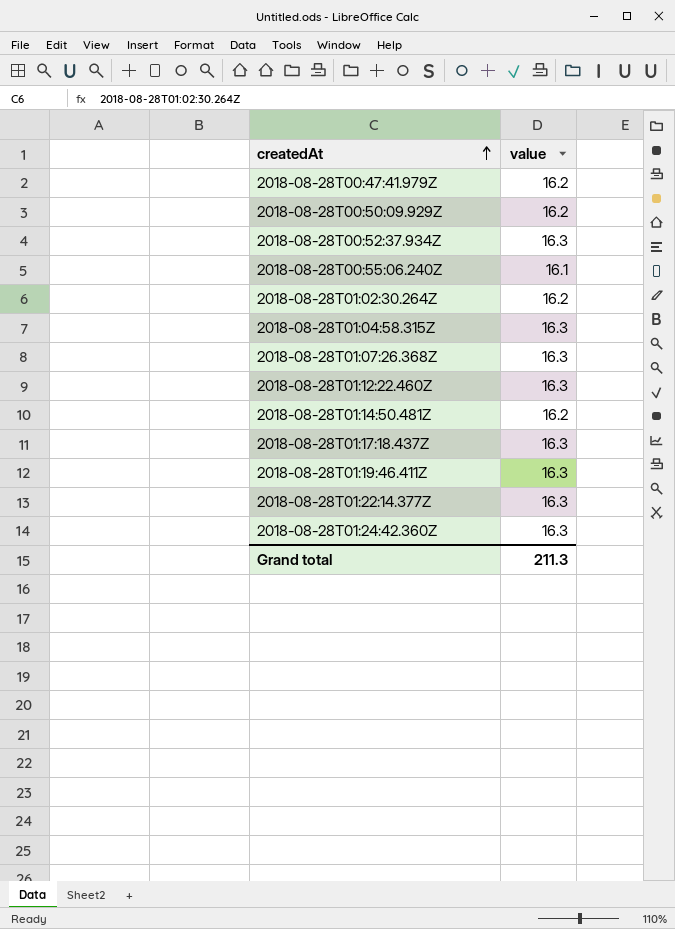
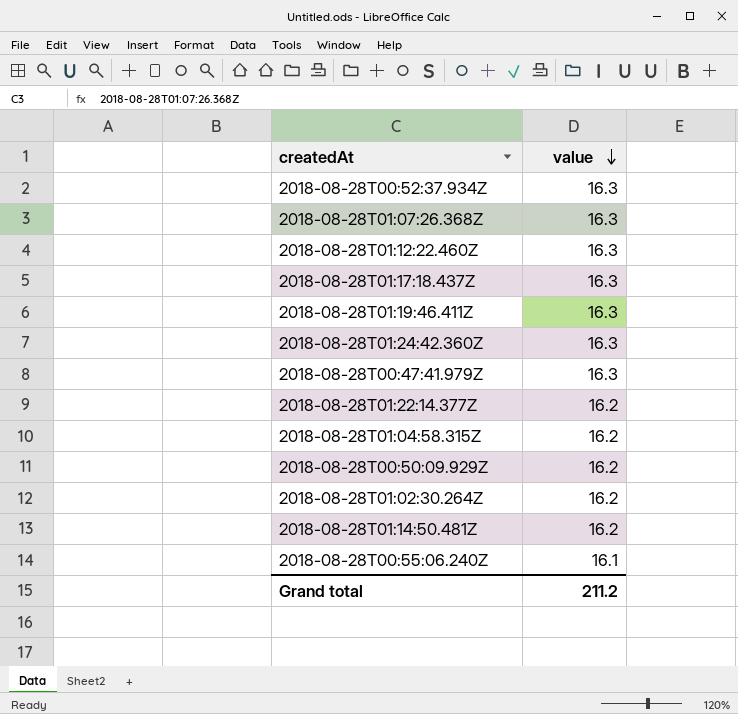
row order: createdAt ascending -> value descending
2018-08-28T00:47:41.979Z | value: 16.2 -> 16.3
2018-08-28T01:22:14.377Z | value: 16.3 -> 16.2
2018-08-28T01:04:58.315Z | value: 16.3 -> 16.2
Grand total | value: 211.3 -> 211.2

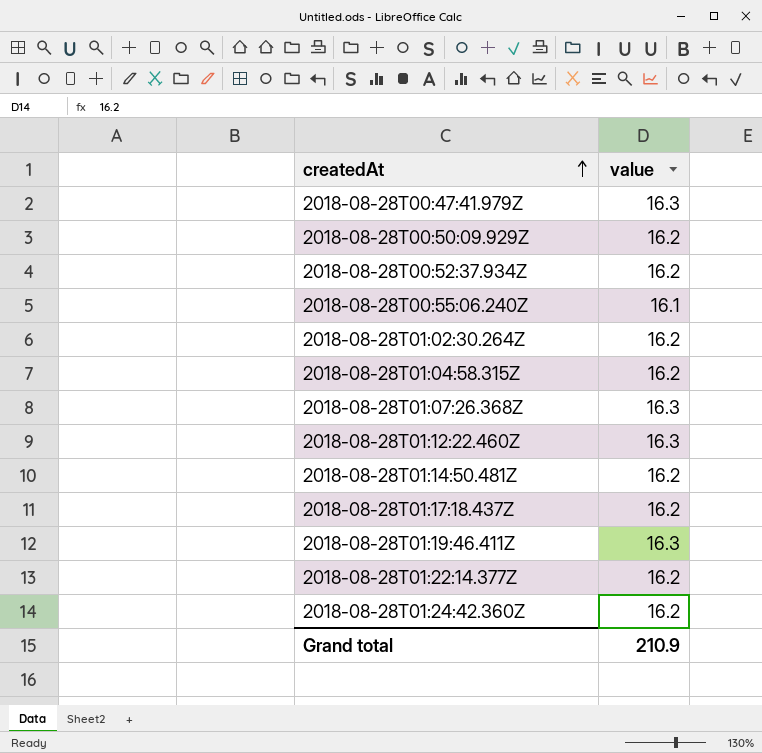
row order: value descending -> createdAt ascending
2018-08-28T00:52:37.934Z | value: 16.3 -> 16.2
2018-08-28T01:17:18.437Z | value: 16.3 -> 16.2
2018-08-28T01:24:42.360Z | value: 16.3 -> 16.2
Grand total | value: 211.2 -> 210.9

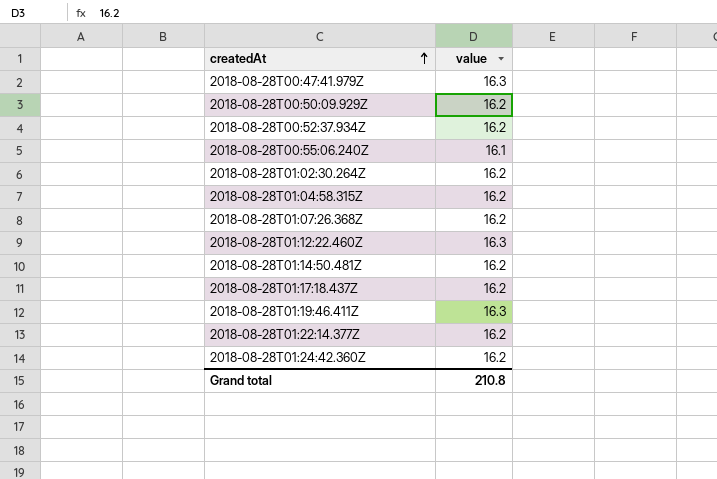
2018-08-28T01:07:26.368Z | value: 16.3 -> 16.2
Grand total | value: 210.9 -> 210.8

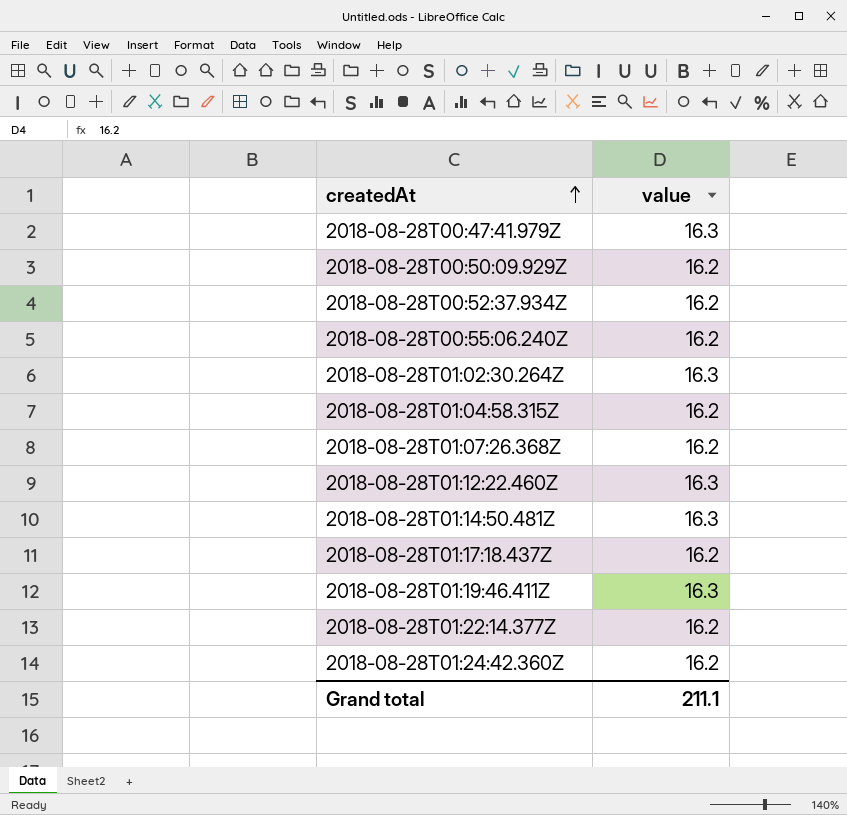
2018-08-28T00:55:06.240Z | value: 16.1 -> 16.2
2018-08-28T01:02:30.264Z | value: 16.2 -> 16.3
2018-08-28T01:14:50.481Z | value: 16.2 -> 16.3
Grand total | value: 210.8 -> 211.1

